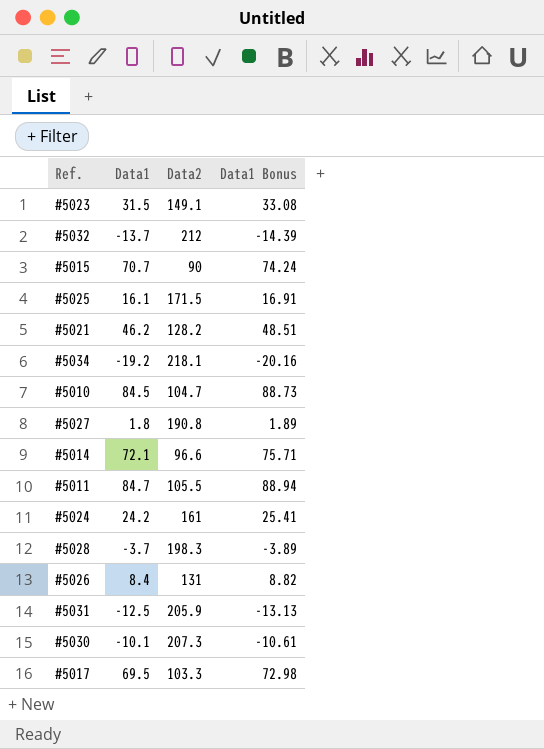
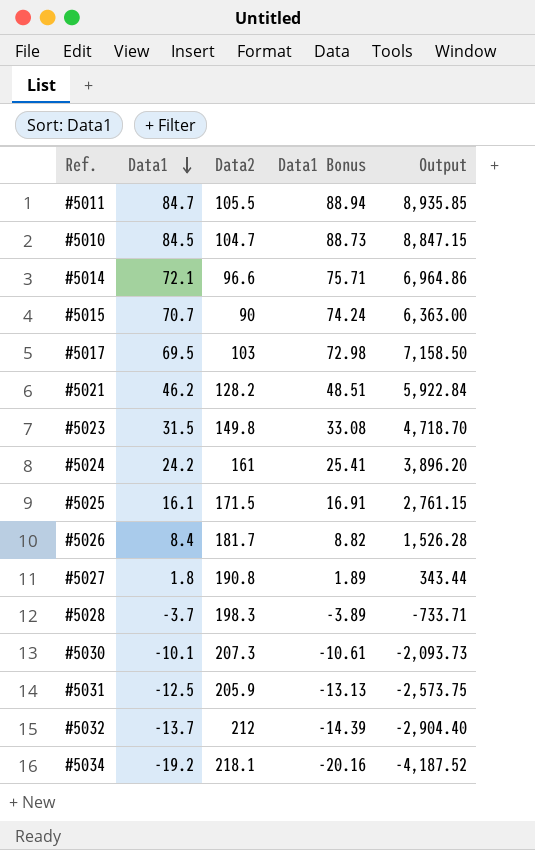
row order: none -> Data1 descending
column Output | formula: none -> [Data1] * [Data2]
#5017 | Data2: 103.3 -> 103
#5023 | Data2: 149.1 -> 149.8
#5026 | Data2: 131 -> 181.7

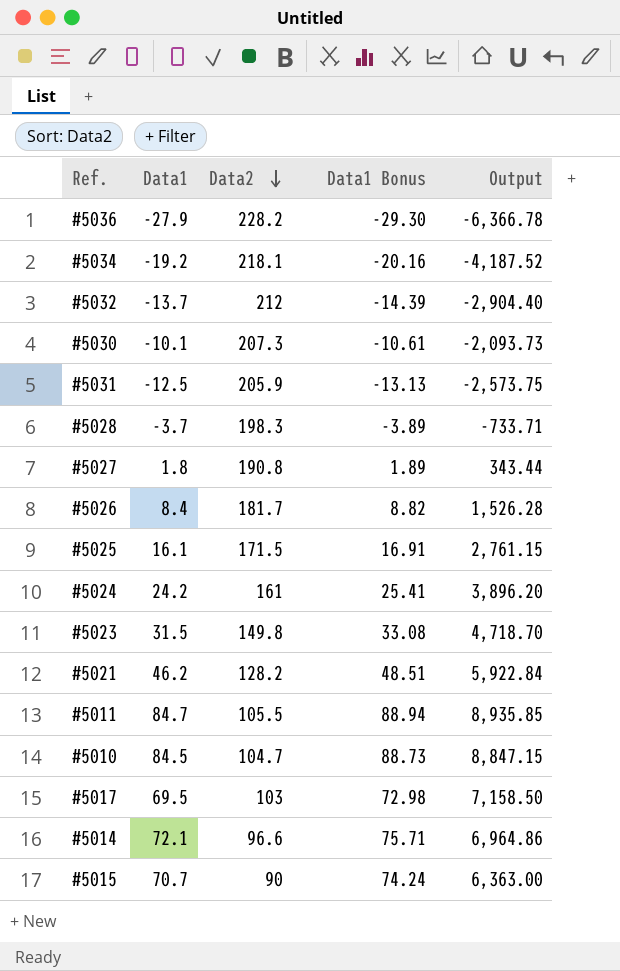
row order: Data1 descending -> Data2 descending
row #5036: none -> -27.9 | 228.2 | -29.30 | -6,366.78

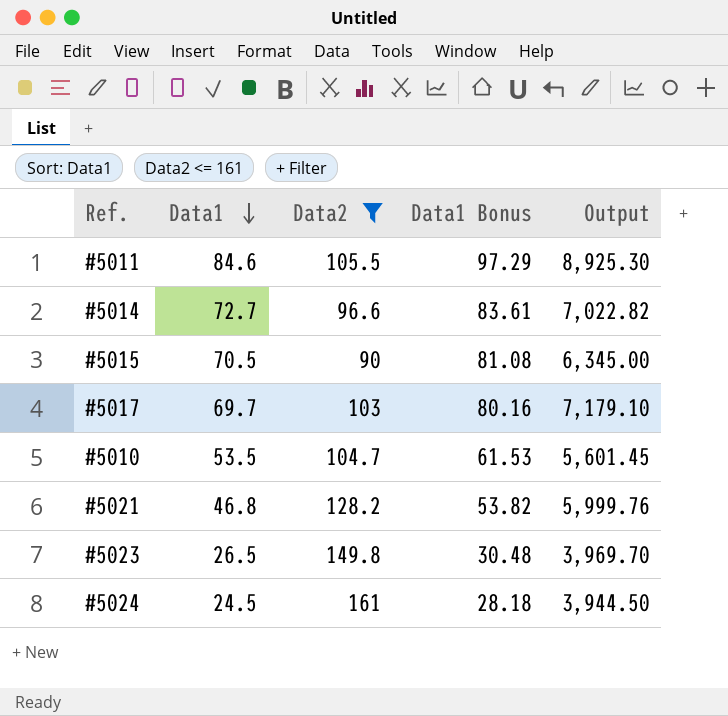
filter: none -> Data2 <= 161
row order: Data2 descending -> Data1 descending
column Data1 Bonus | formula: [Data1] * 1.05 -> [Data1] * 1.15
#5011 | Data1: 84.7 -> 84.6
#5011 | Output: 8,935.85 -> 8,925.30
#5014 | Data1: 72.1 -> 72.7
#5014 | Output: 6,964.86 -> 7,022.82
#5015 | Data1: 70.7 -> 70.5
#5015 | Output: 6,363.00 -> 6,345.00
#5017 | Data1: 69.5 -> 69.7
#5017 | Output: 7,158.50 -> 7,179.10
#5010 | Data1: 84.5 -> 53.5
#5010 | Output: 8,847.15 -> 5,601.45
#5021 | Data1: 46.2 -> 46.8
#5021 | Output: 5,922.84 -> 5,999.76
#5023 | Data1: 31.5 -> 26.5
#5023 | Output: 4,718.70 -> 3,969.70
#5024 | Data1: 24.2 -> 24.5
#5024 | Output: 3,896.20 -> 3,944.50

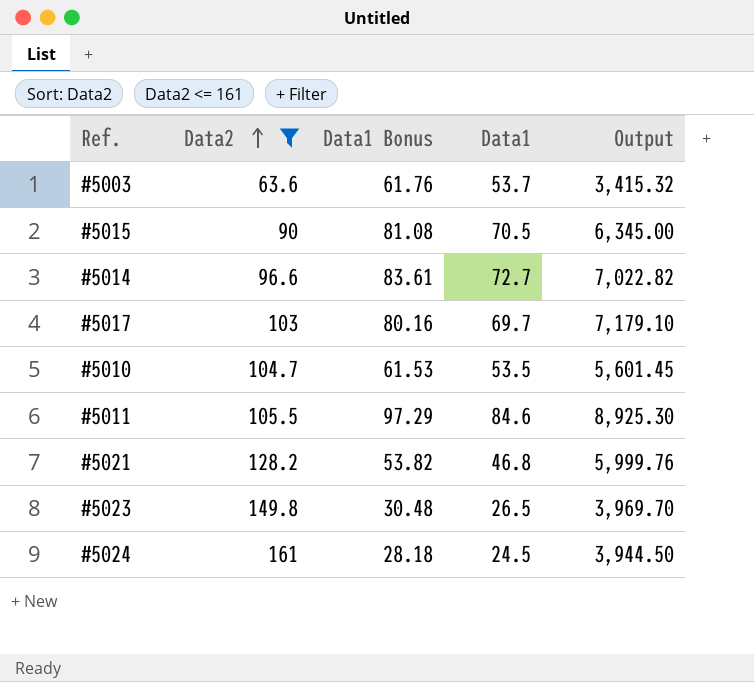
row order: Data1 descending -> Data2 ascending
column Data1 | position: 2 -> 4
row #5003: none -> 63.6 | 61.76 | 53.7 | 3,415.32

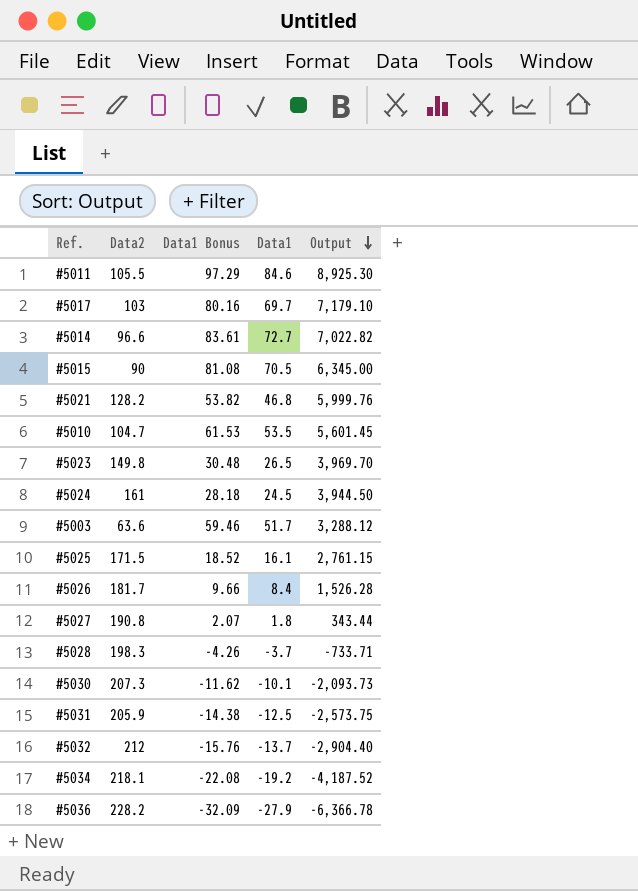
filter: Data2 <= 161 -> none
row order: Data2 ascending -> Output descending
#5003 | Data1 Bonus: 61.76 -> 59.46
#5003 | Data1: 53.7 -> 51.7
#5003 | Output: 3,415.32 -> 3,288.12

